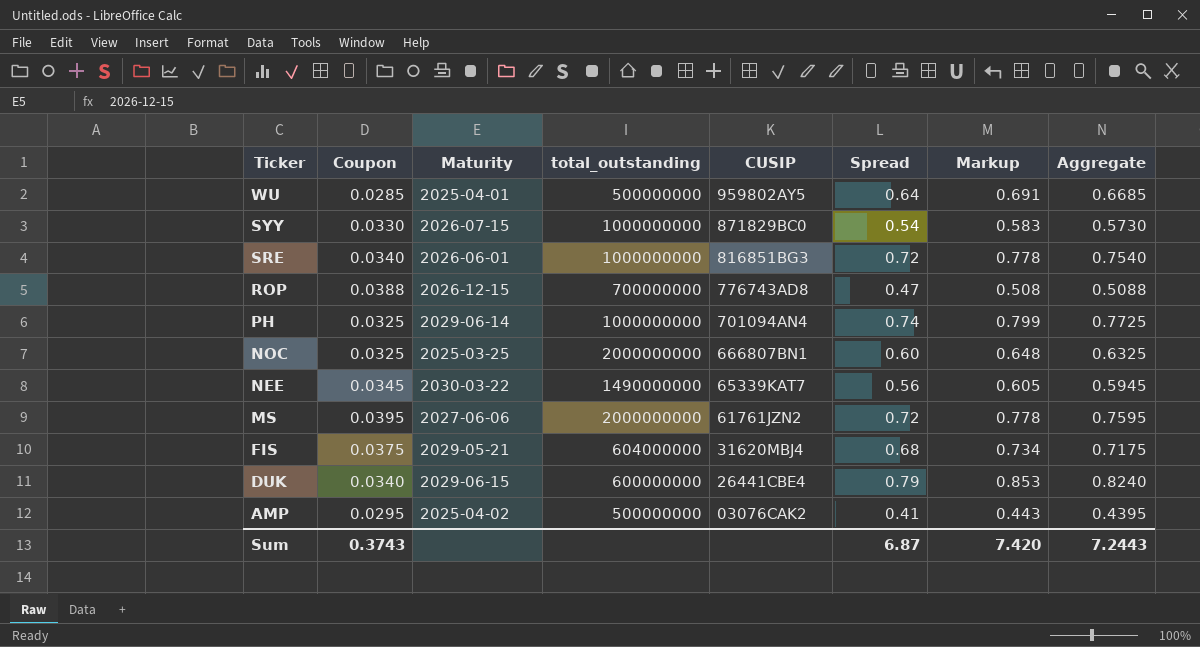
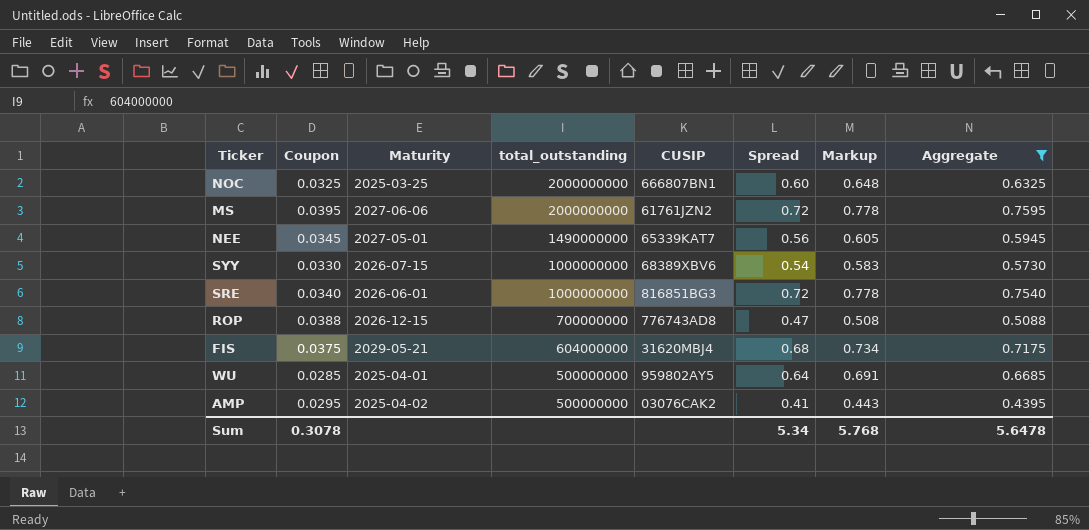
filter: none -> Aggregate <= 0.7595
row order: Ticker descending -> total_outstanding descending
NEE | Maturity: 2030-03-22 -> 2027-05-01
SYY | CUSIP: 871829BC0 -> 68389XBV6
Sum | Coupon: 0.3743 -> 0.3078
Sum | Spread: 6.87 -> 5.34
Sum | Markup: 7.420 -> 5.768
Sum | Aggregate: 7.2443 -> 5.6478

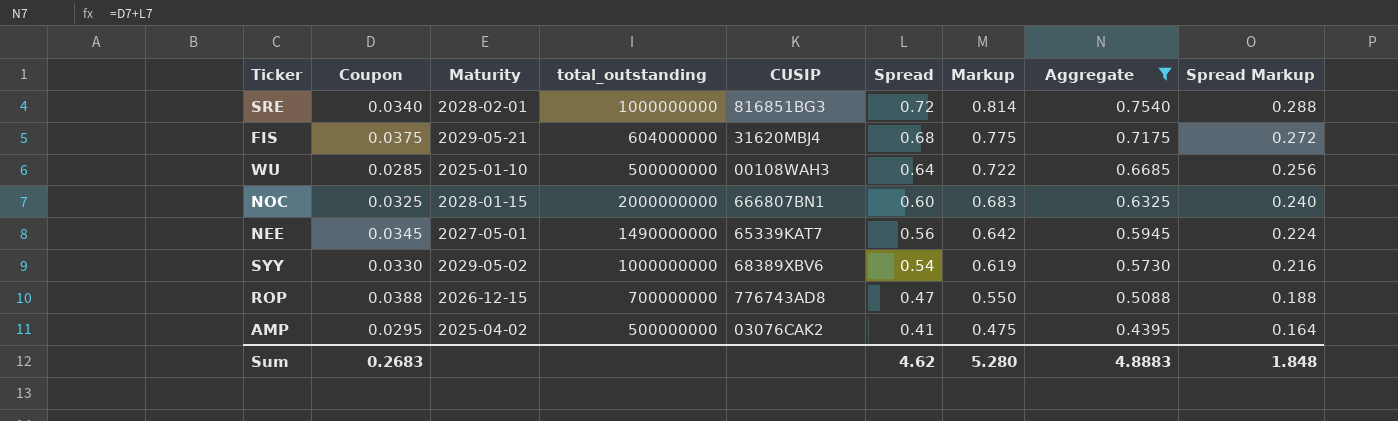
row order: total_outstanding descending -> Spread descending
column Markup | formula: [Spread] * 1.08 -> [Aggregate] * 1.08
column Spread Markup | formula: none -> [Spread] * 0.4
row MS: 0.0395 | 2027-06-06 | 2000000000 | 61761JZN2 | 0.72 | 0.778 | 0.7595 -> none
SRE | Maturity: 2026-06-01 -> 2028-02-01
WU | Maturity: 2025-04-01 -> 2025-01-10
WU | CUSIP: 959802AY5 -> 00108WAH3
NOC | Maturity: 2025-03-25 -> 2028-01-15
SYY | Maturity: 2026-07-15 -> 2029-05-02
Sum | Coupon: 0.3078 -> 0.2683
Sum | Spread: 5.34 -> 4.62
Sum | Markup: 5.768 -> 5.280
Sum | Aggregate: 5.6478 -> 4.8883

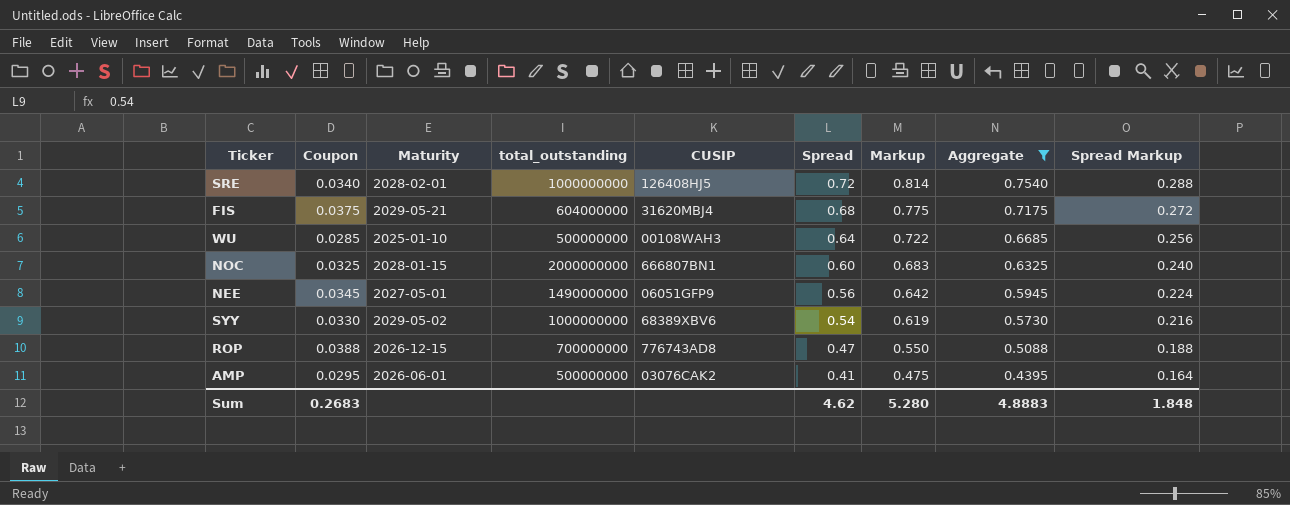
SRE | CUSIP: 816851BG3 -> 126408HJ5
NEE | CUSIP: 65339KAT7 -> 06051GFP9
AMP | Maturity: 2025-04-02 -> 2026-06-01

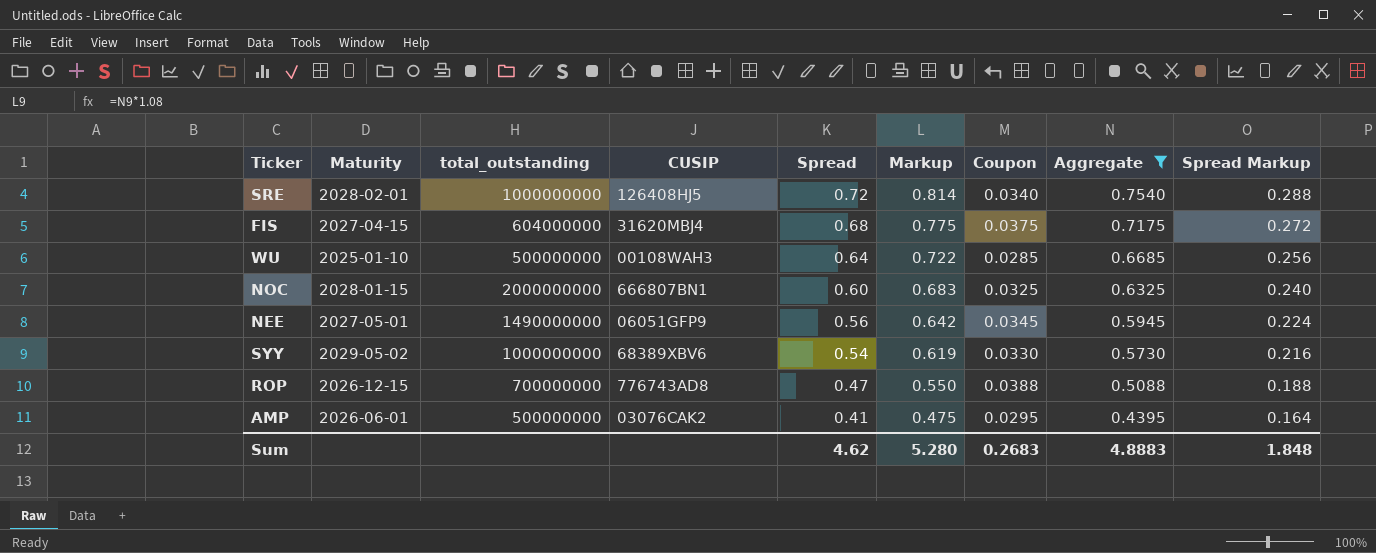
column Coupon | position: 2 -> 7
FIS | Maturity: 2029-05-21 -> 2027-04-15

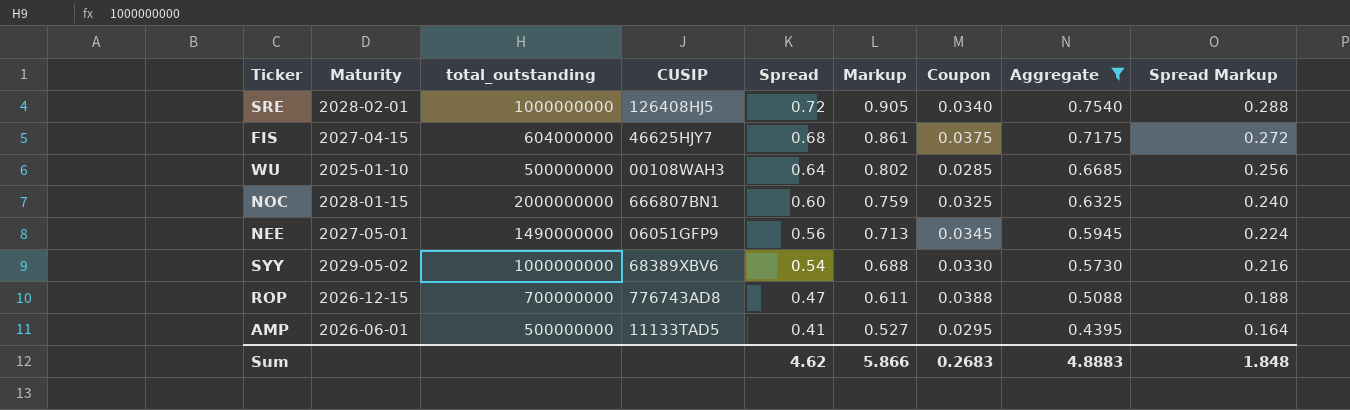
column Markup | formula: [Aggregate] * 1.08 -> [Aggregate] * 1.2
FIS | CUSIP: 31620MBJ4 -> 46625HJY7
AMP | CUSIP: 03076CAK2 -> 11133TAD5
Sum | Markup: 5.280 -> 5.866

